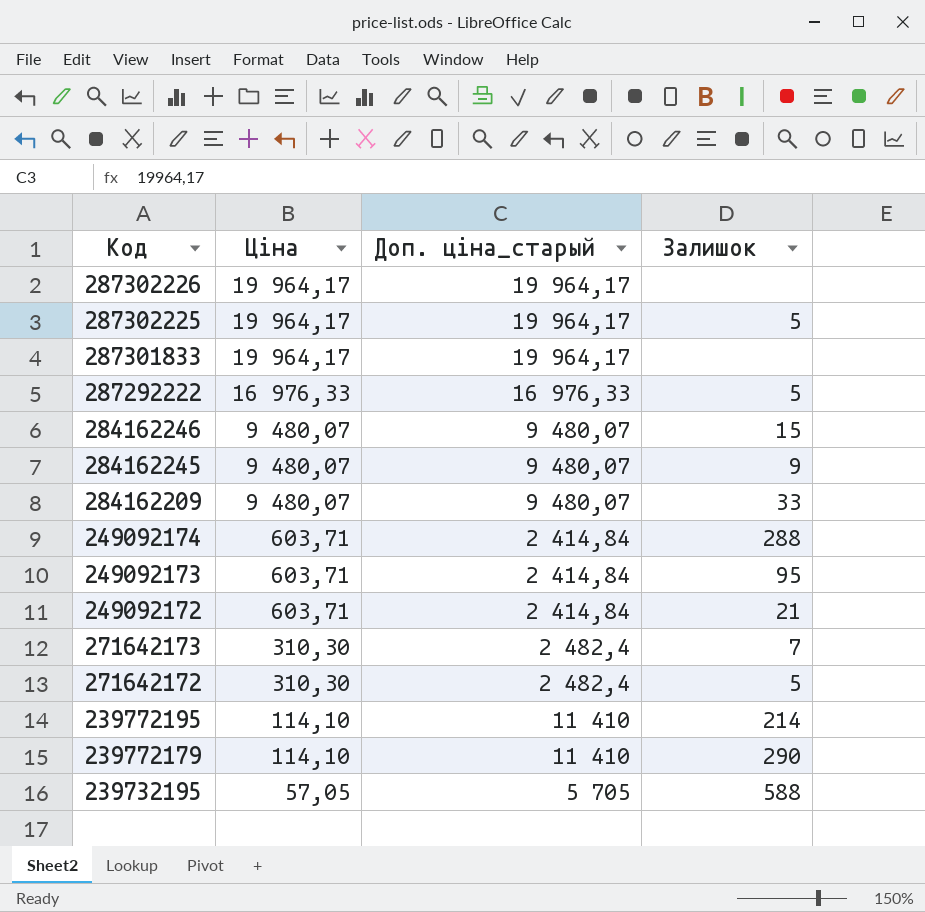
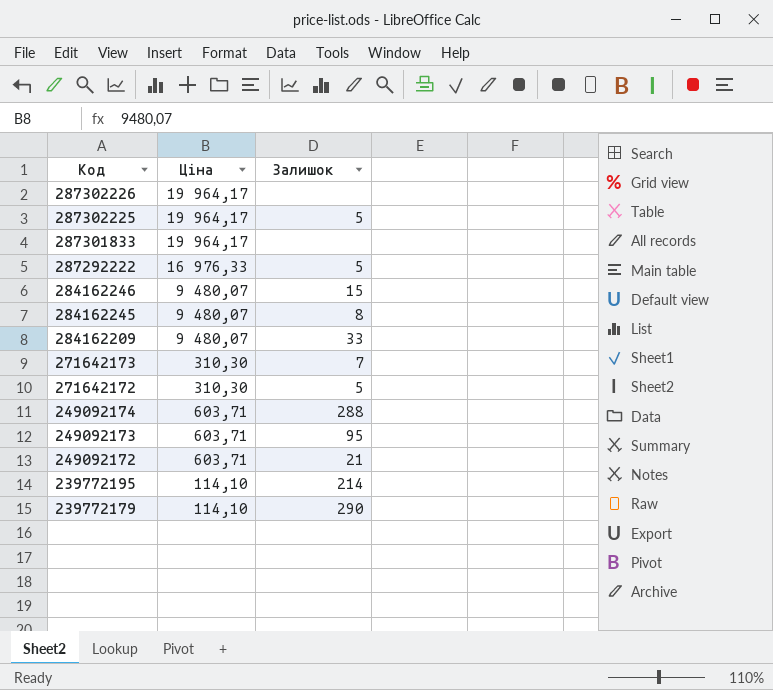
row order: Ціна descending -> Код descending
column Доп. ціна_старый | position: 3 -> none
row 239732195: 57,05 | 5 705 | 588 -> none
284162245 | Залишок: 9 -> 8

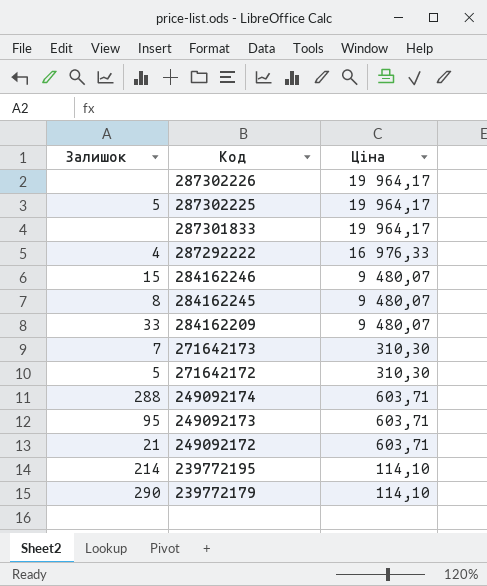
column Залишок | position: 3 -> 1
287292222 | Залишок: 5 -> 4

